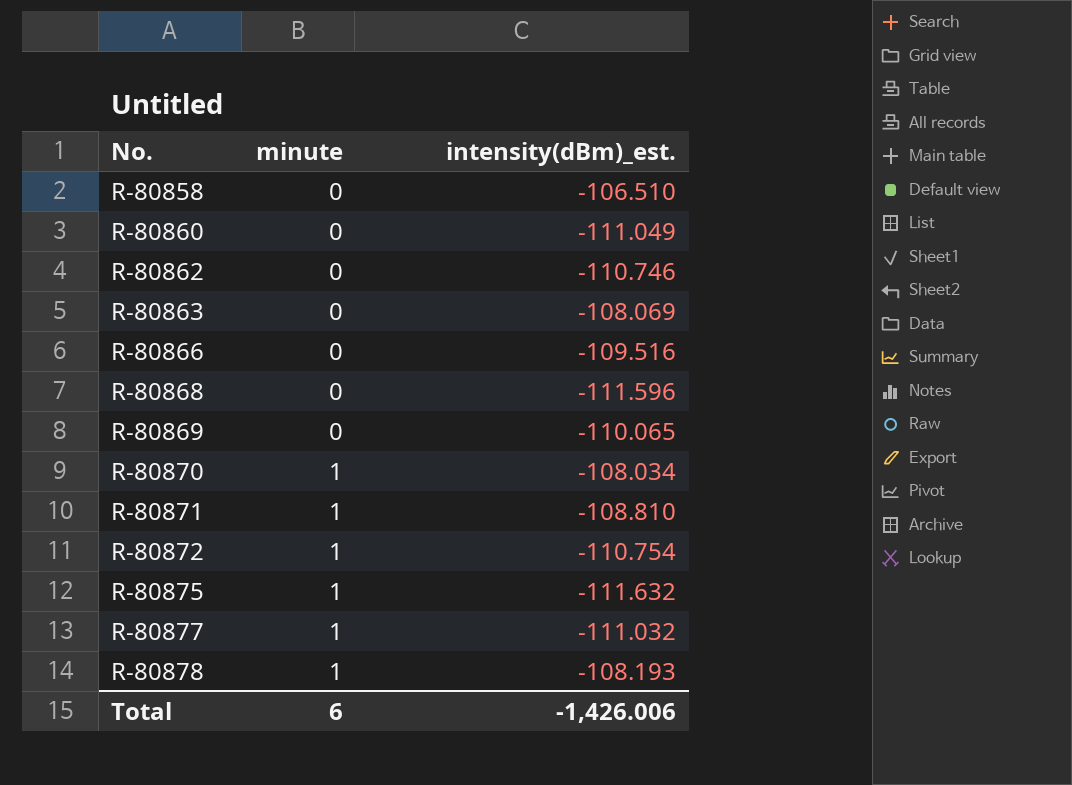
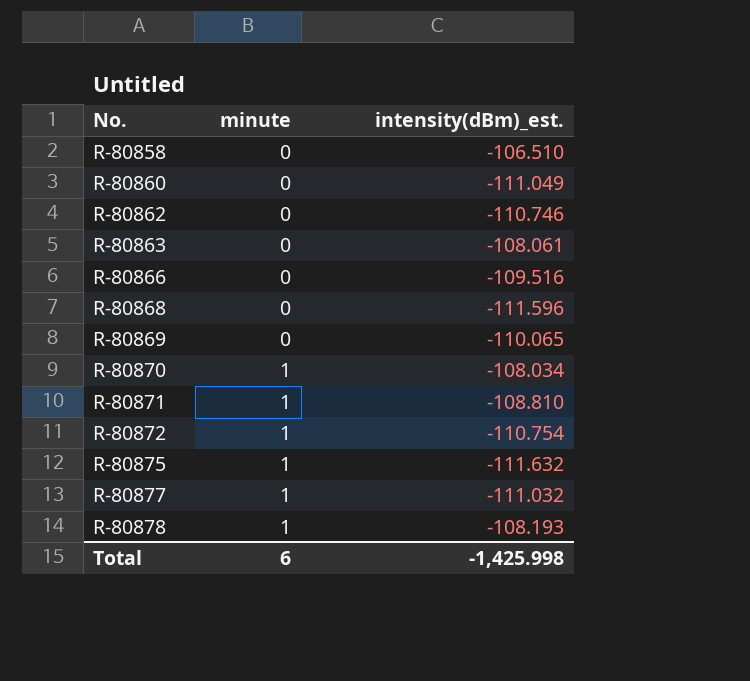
R-80863 | intensity(dBm)_est.: -108.069 -> -108.061
Total | intensity(dBm)_est.: -1,426.006 -> -1,425.998

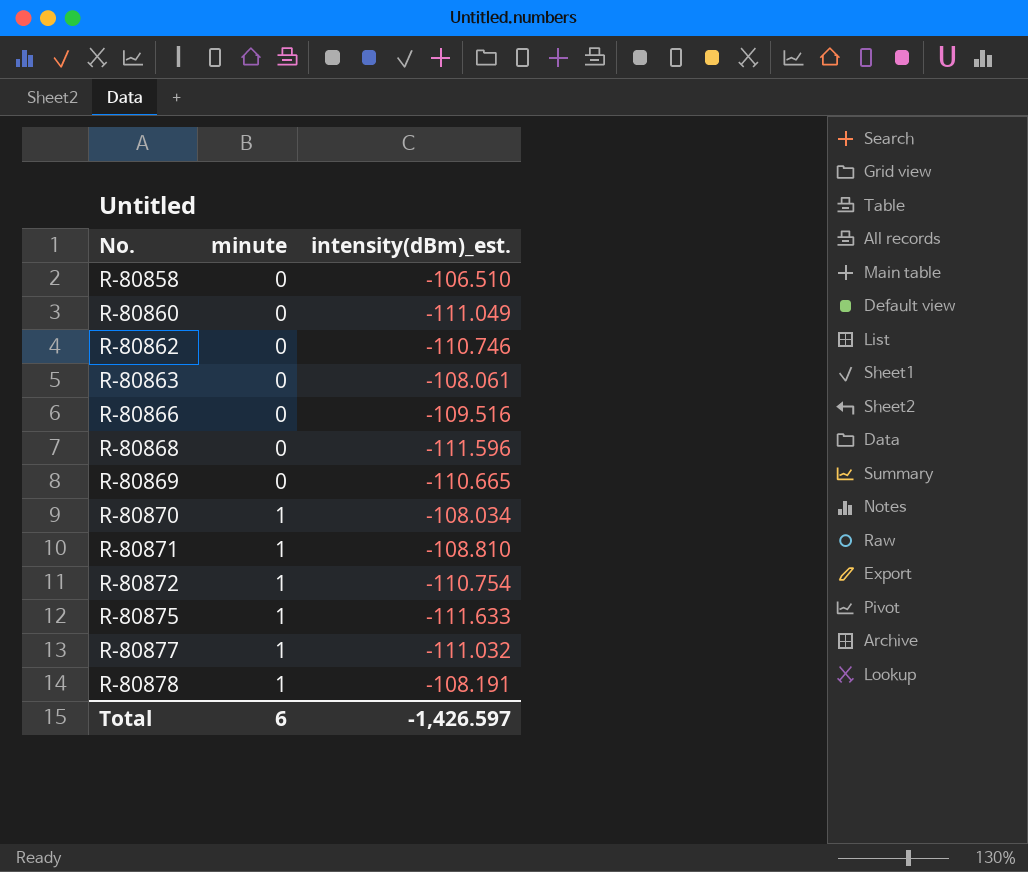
R-80869 | intensity(dBm)_est.: -110.065 -> -110.665
R-80875 | intensity(dBm)_est.: -111.632 -> -111.633
R-80878 | intensity(dBm)_est.: -108.193 -> -108.191
Total | intensity(dBm)_est.: -1,425.998 -> -1,426.597

